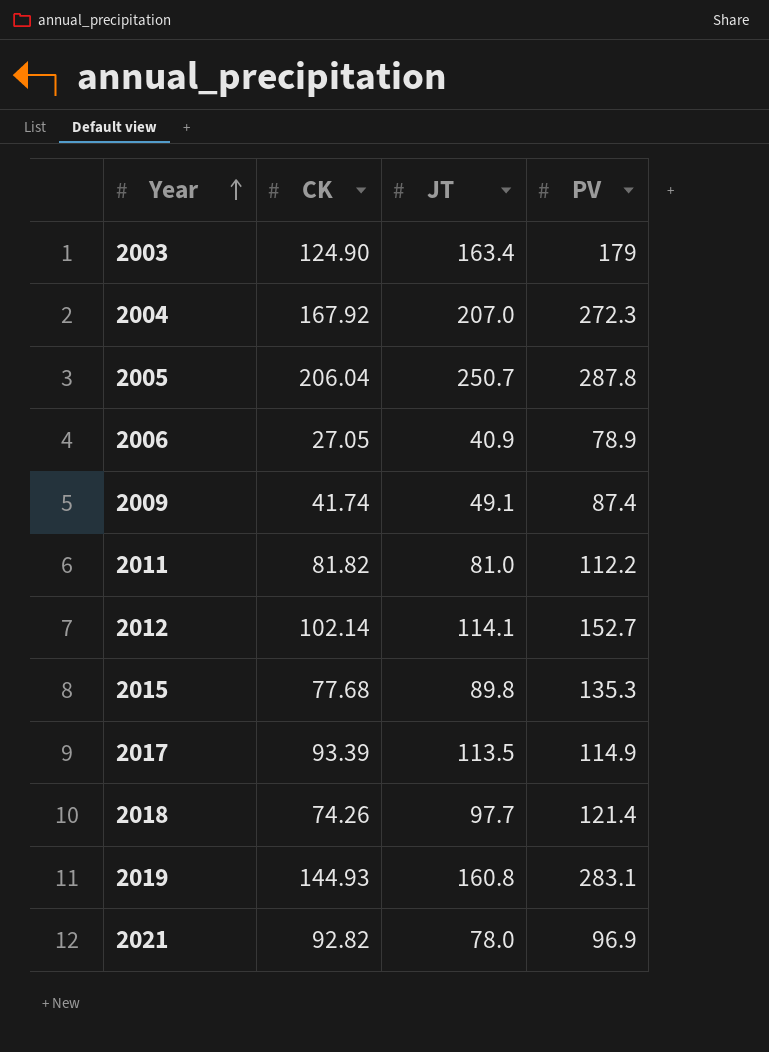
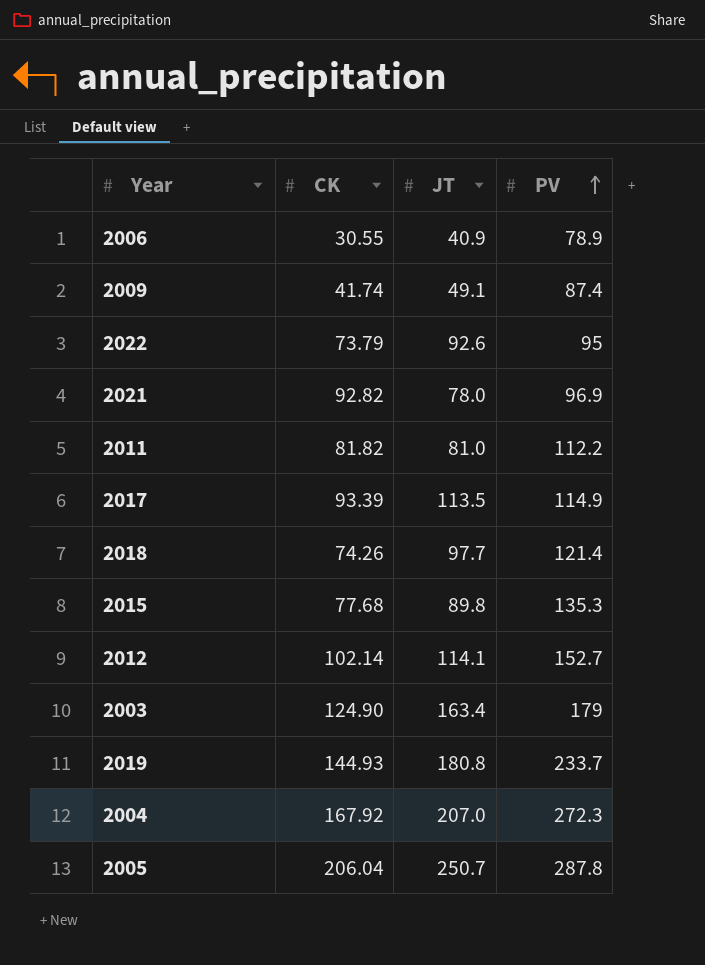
row order: Year ascending -> PV ascending
2006 | CK: 27.05 -> 30.55
row 2022: none -> 73.79 | 92.6 | 95
2019 | JT: 160.8 -> 180.8
2019 | PV: 283.1 -> 233.7

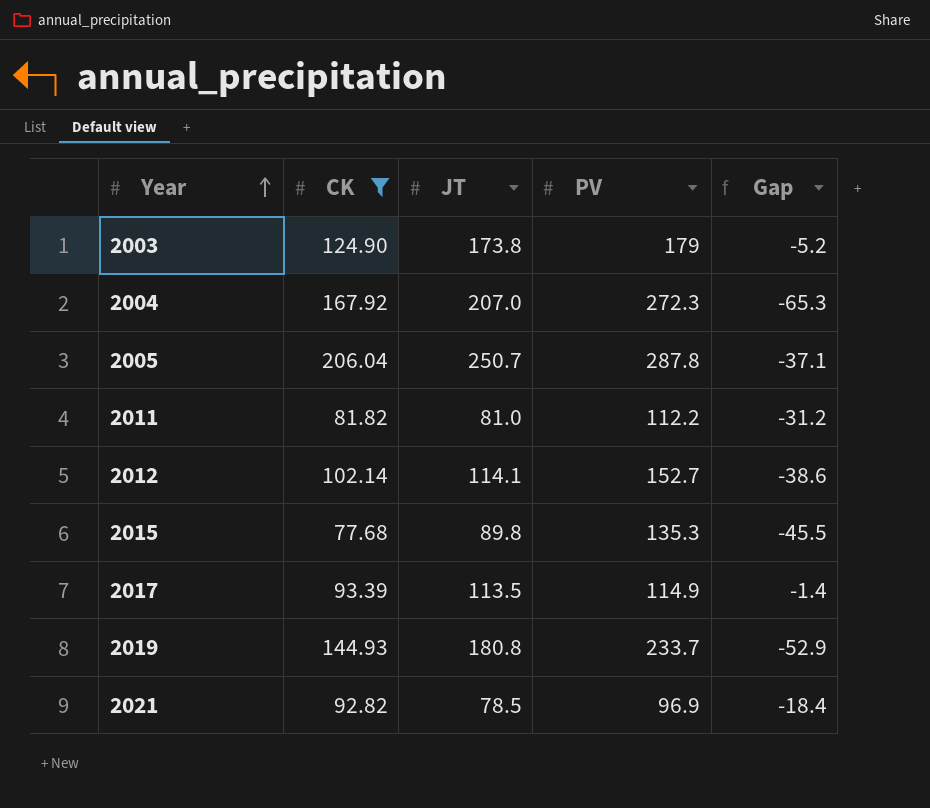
filter: none -> CK >= 77.68
row order: PV ascending -> Year ascending
column Gap | formula: none -> [JT] - [PV]
2003 | JT: 163.4 -> 173.8
2021 | JT: 78.0 -> 78.5

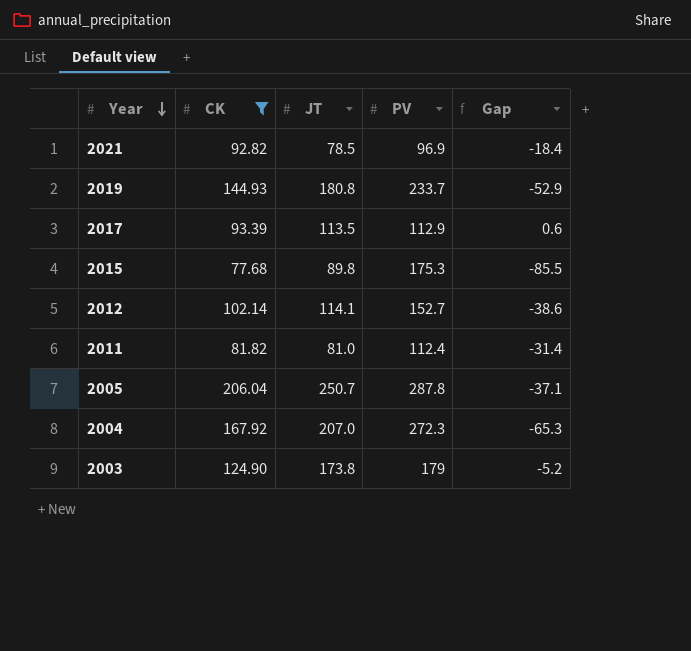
row order: Year ascending -> Year descending
2017 | PV: 114.9 -> 112.9
2017 | Gap: -1.4 -> 0.6
2015 | PV: 135.3 -> 175.3
2015 | Gap: -45.5 -> -85.5
2011 | PV: 112.2 -> 112.4
2011 | Gap: -31.2 -> -31.4

